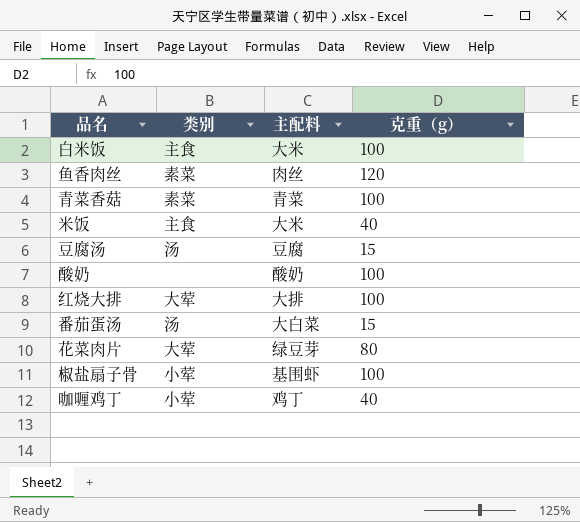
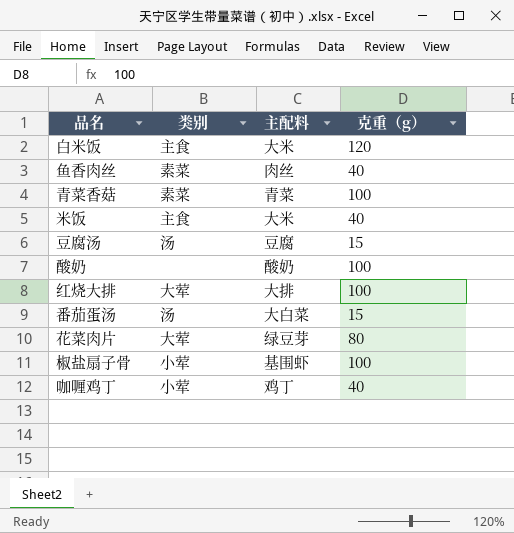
白米饭 | 克重（g）: 100 -> 120
鱼香肉丝 | 克重（g）: 120 -> 40

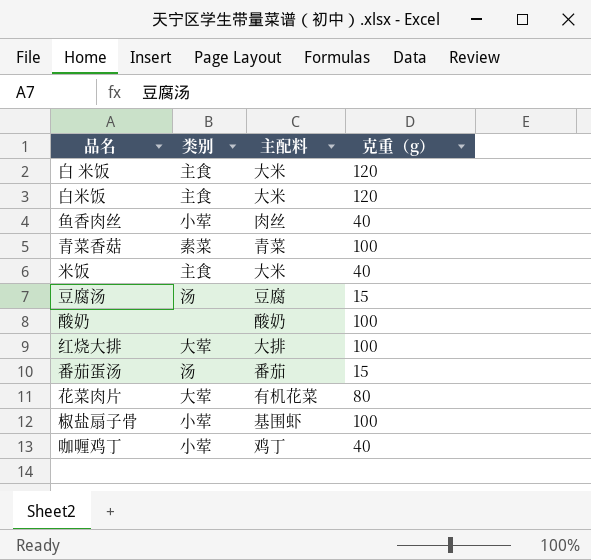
row 白 米饭: none -> 主食 | 大米 | 120
鱼香肉丝 | 类别: 素菜 -> 小荤
番茄蛋汤 | 主配料: 大白菜 -> 番茄
花菜肉片 | 主配料: 绿豆芽 -> 有机花菜

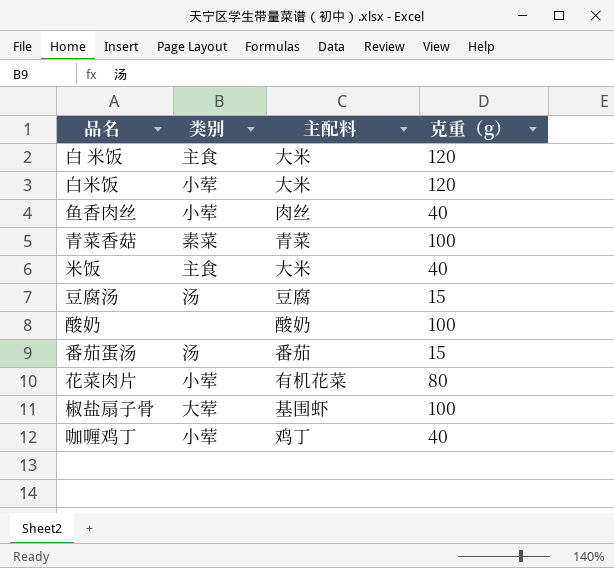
row 红烧大排: 大荤 | 大排 | 100 -> none
白米饭 | 类别: 主食 -> 小荤
花菜肉片 | 类别: 大荤 -> 小荤
椒盐扇子骨 | 类别: 小荤 -> 大荤

